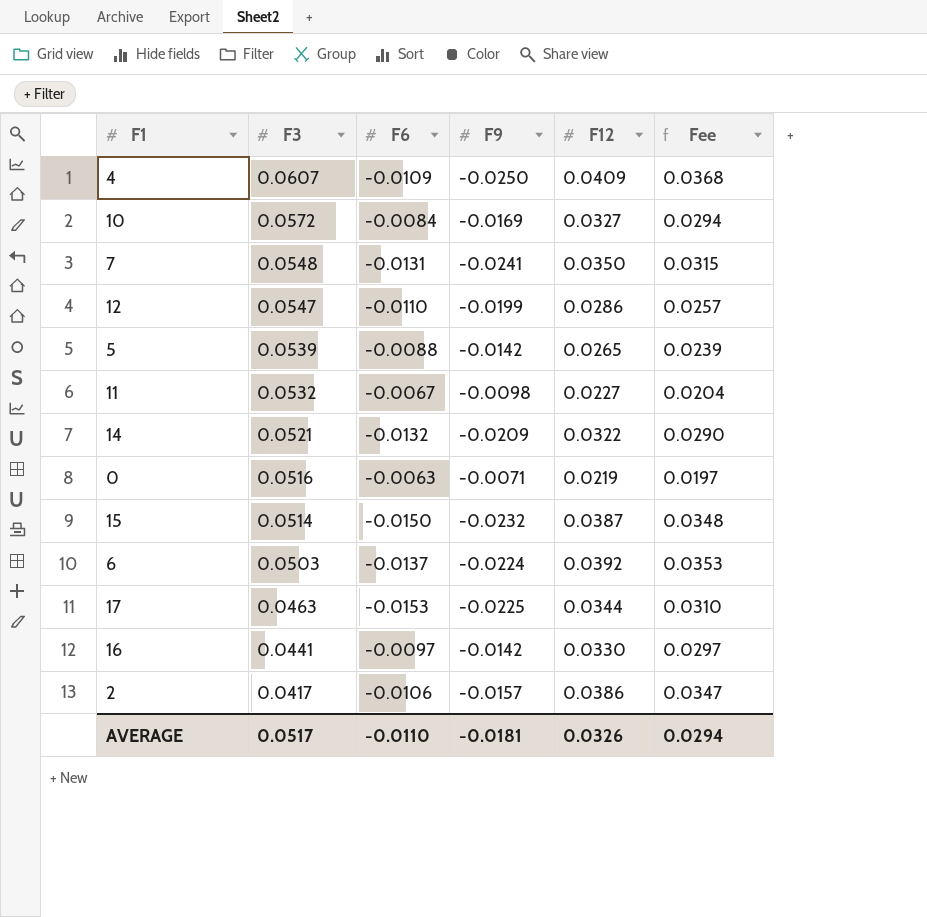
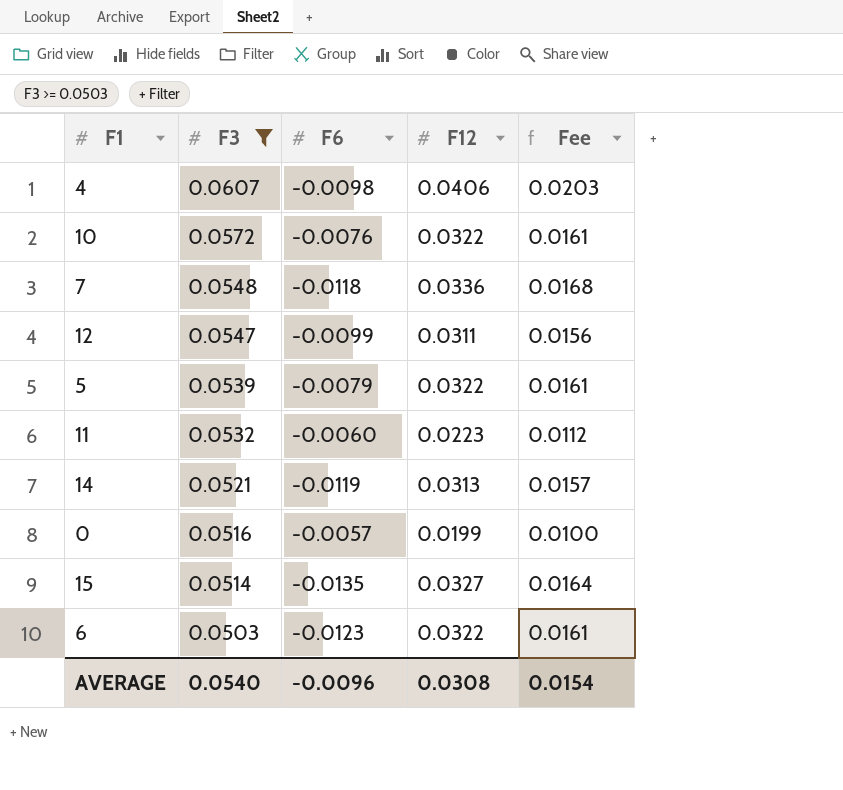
filter: none -> F3 >= 0.0503
column F9 | position: 4 -> none
column Fee | formula: [F12] * 0.9 -> [F12] * 0.5
4 | F6: -0.0109 -> -0.0098
4 | F12: 0.0409 -> 0.0406
10 | F6: -0.0084 -> -0.0076
10 | F12: 0.0327 -> 0.0322
7 | F6: -0.0131 -> -0.0118
7 | F12: 0.0350 -> 0.0336
12 | F6: -0.0110 -> -0.0099
12 | F12: 0.0286 -> 0.0311
5 | F6: -0.0088 -> -0.0079
5 | F12: 0.0265 -> 0.0322
11 | F6: -0.0067 -> -0.0060
11 | F12: 0.0227 -> 0.0223
14 | F6: -0.0132 -> -0.0119
14 | F12: 0.0322 -> 0.0313
0 | F6: -0.0063 -> -0.0057
0 | F12: 0.0219 -> 0.0199
15 | F6: -0.0150 -> -0.0135
15 | F12: 0.0387 -> 0.0327
6 | F6: -0.0137 -> -0.0123
6 | F12: 0.0392 -> 0.0322
AVERAGE | F3: 0.0517 -> 0.0540
AVERAGE | F6: -0.0110 -> -0.0096
AVERAGE | F12: 0.0326 -> 0.0308
AVERAGE | Fee: 0.0294 -> 0.0154

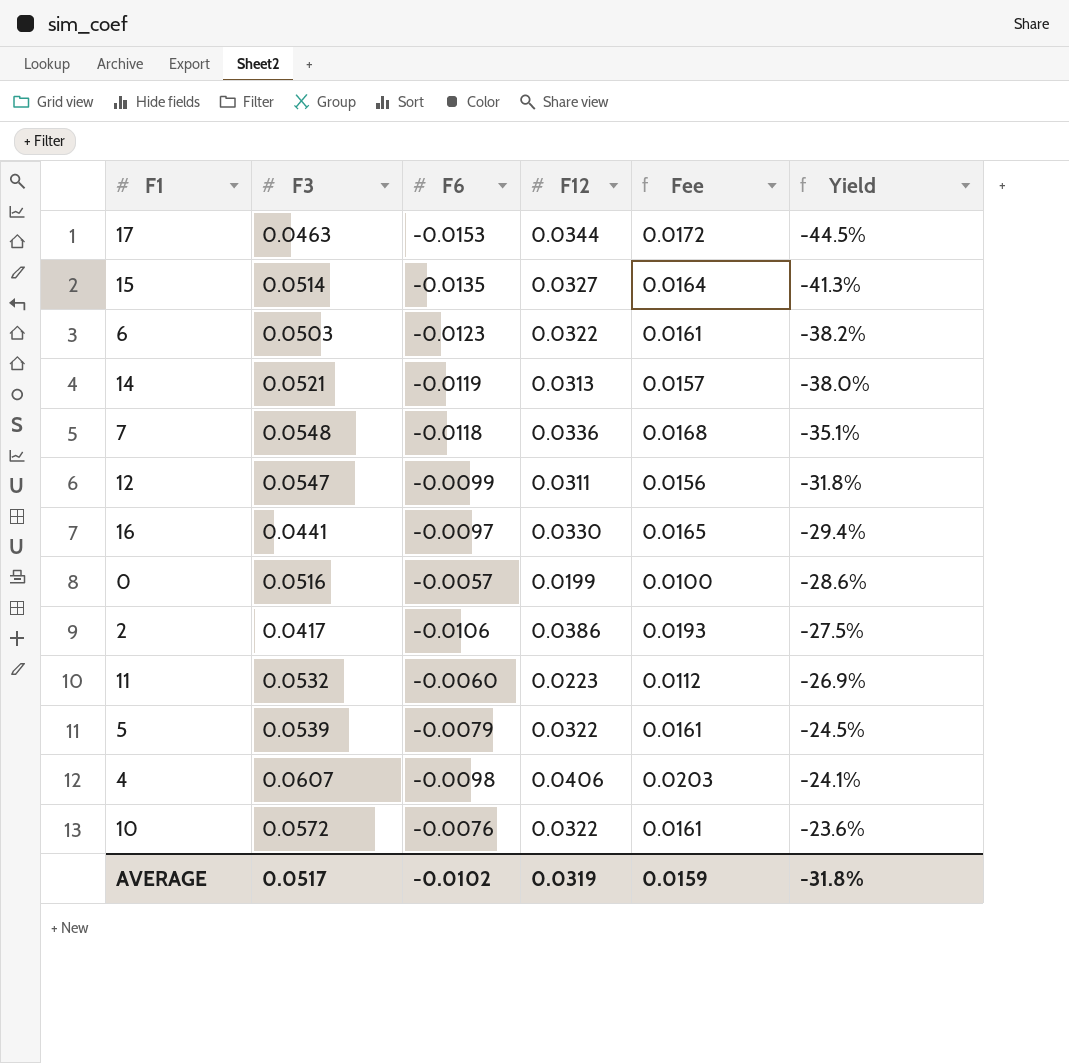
filter: F3 >= 0.0503 -> none
row order: F3 descending -> Yield ascending
column Yield | formula: none -> [F6] / [F12]
AVERAGE | F3: 0.0540 -> 0.0517
AVERAGE | F6: -0.0096 -> -0.0102
AVERAGE | F12: 0.0308 -> 0.0319
AVERAGE | Fee: 0.0154 -> 0.0159

